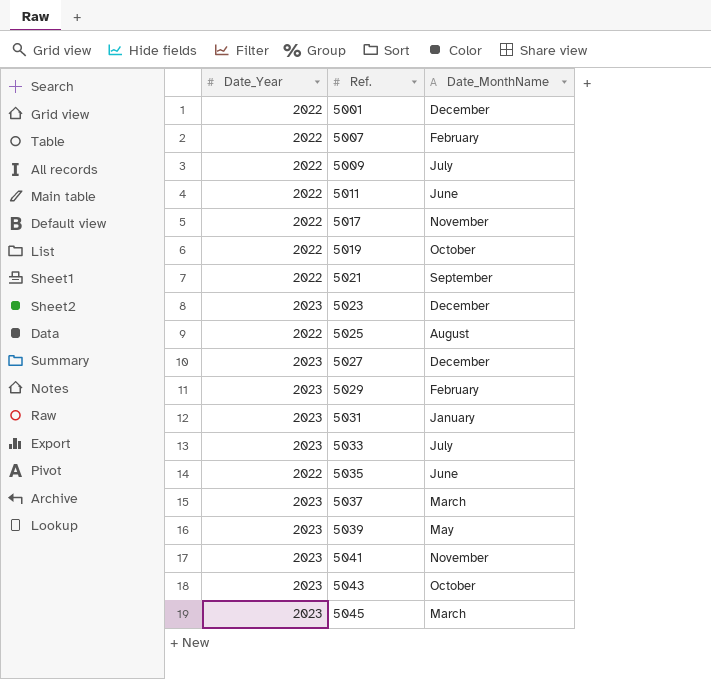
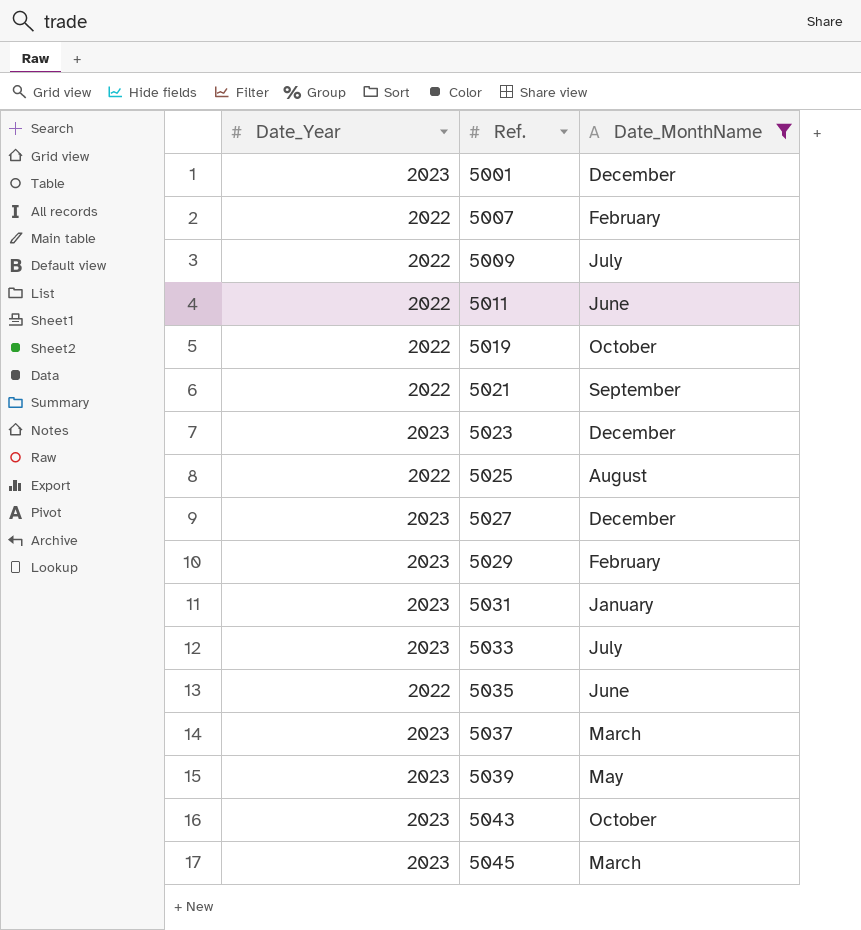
filter: none -> Date_MonthName != November
5001 | Date_Year: 2022 -> 2023

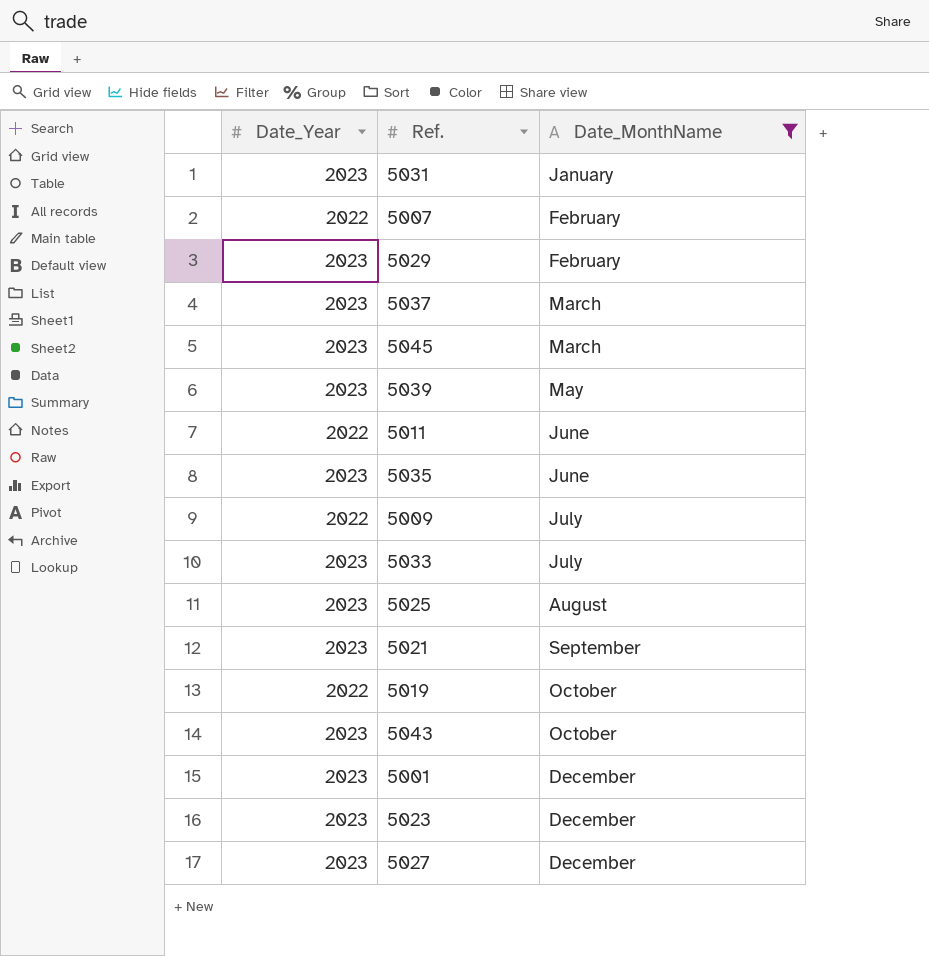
row order: Ref. ascending -> Date_MonthName ascending
5035 | Date_Year: 2022 -> 2023
5025 | Date_Year: 2022 -> 2023
5021 | Date_Year: 2022 -> 2023

